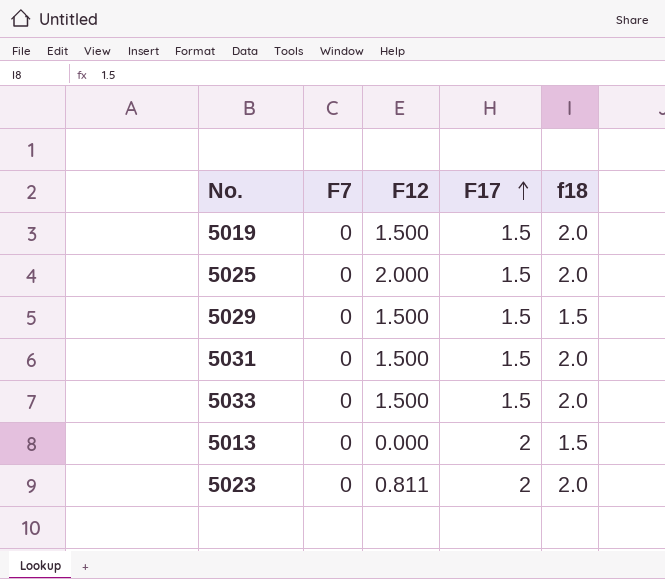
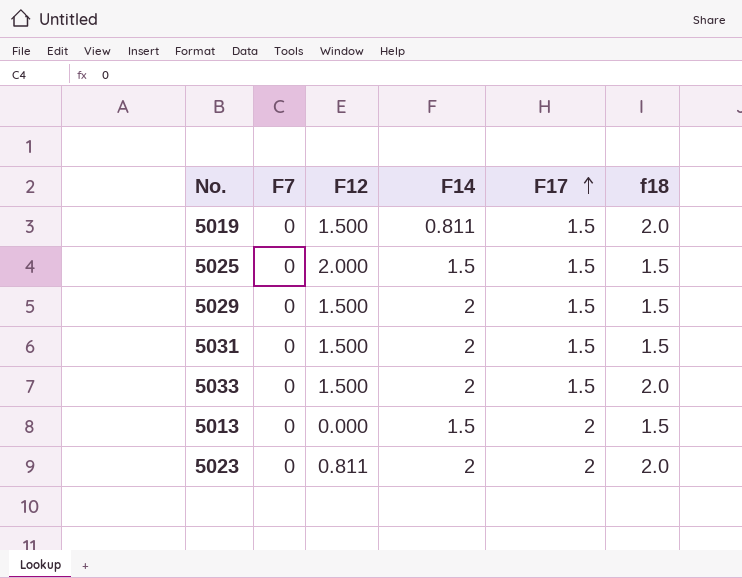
column F14 | position: none -> 4
5025 | f18: 2.0 -> 1.5
5031 | f18: 2.0 -> 1.5

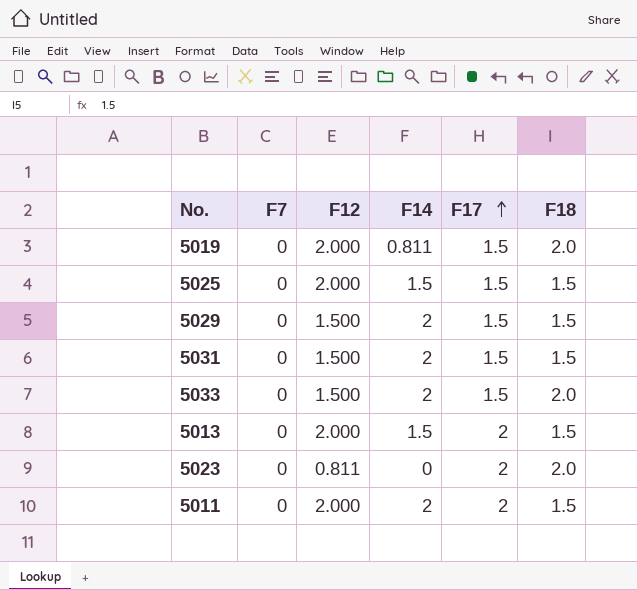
column name: f18 -> F18
5019 | F12: 1.500 -> 2.000
5013 | F12: 0.000 -> 2.000
5023 | F14: 2 -> 0
row 5011: none -> 0 | 2.000 | 2 | 2 | 1.5

